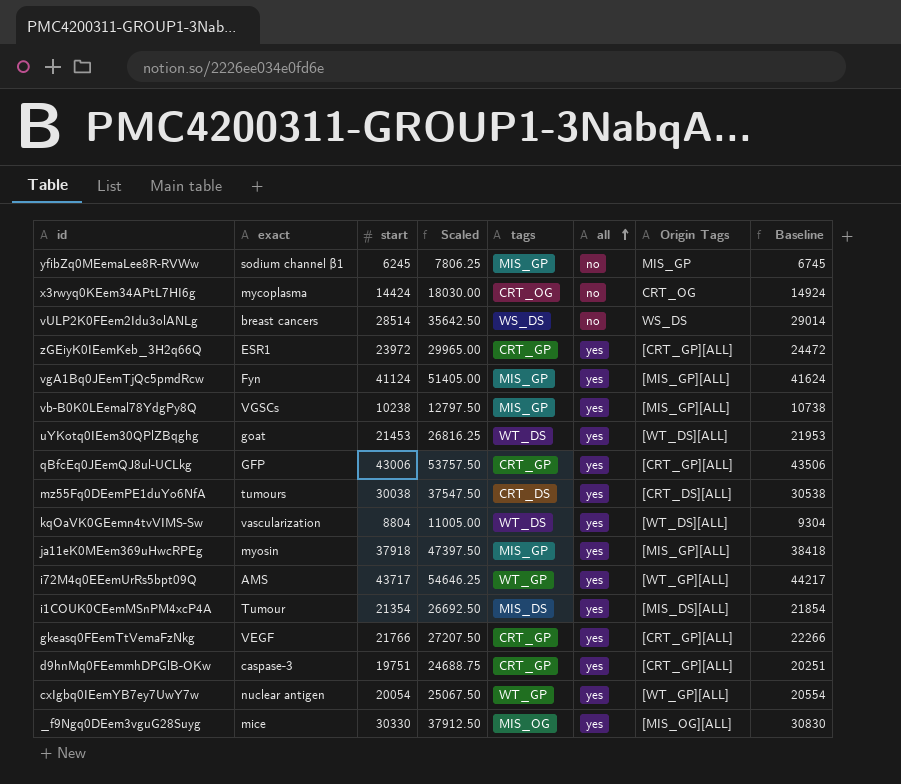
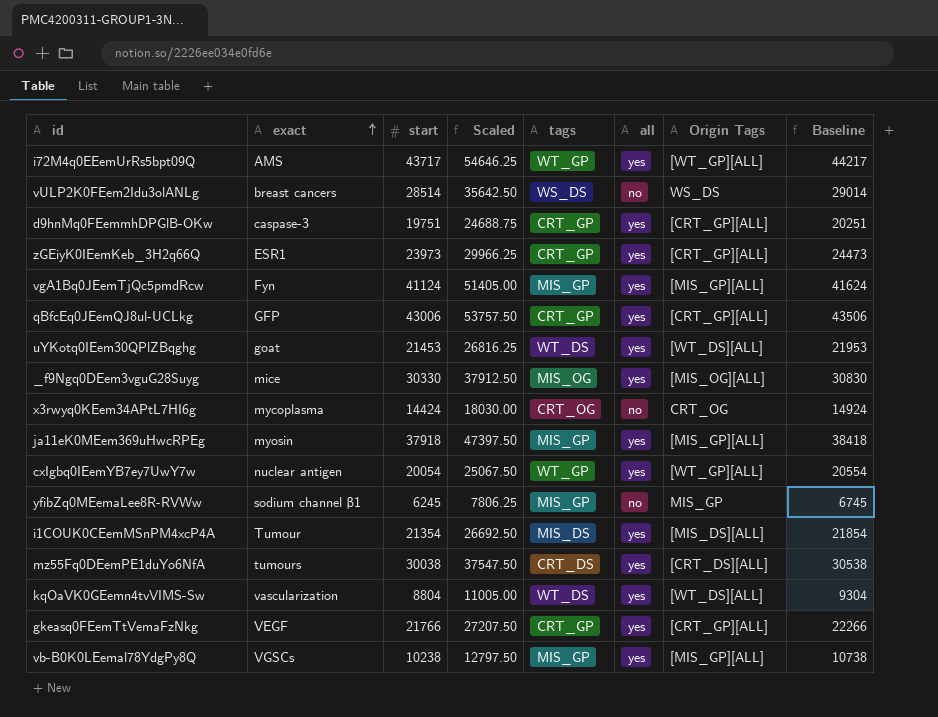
row order: all ascending -> exact ascending
zGEiyK0IEemKeb_3H2q66Q | start: 23972 -> 23973
zGEiyK0IEemKeb_3H2q66Q | Scaled: 29965.00 -> 29966.25
zGEiyK0IEemKeb_3H2q66Q | Baseline: 24472 -> 24473

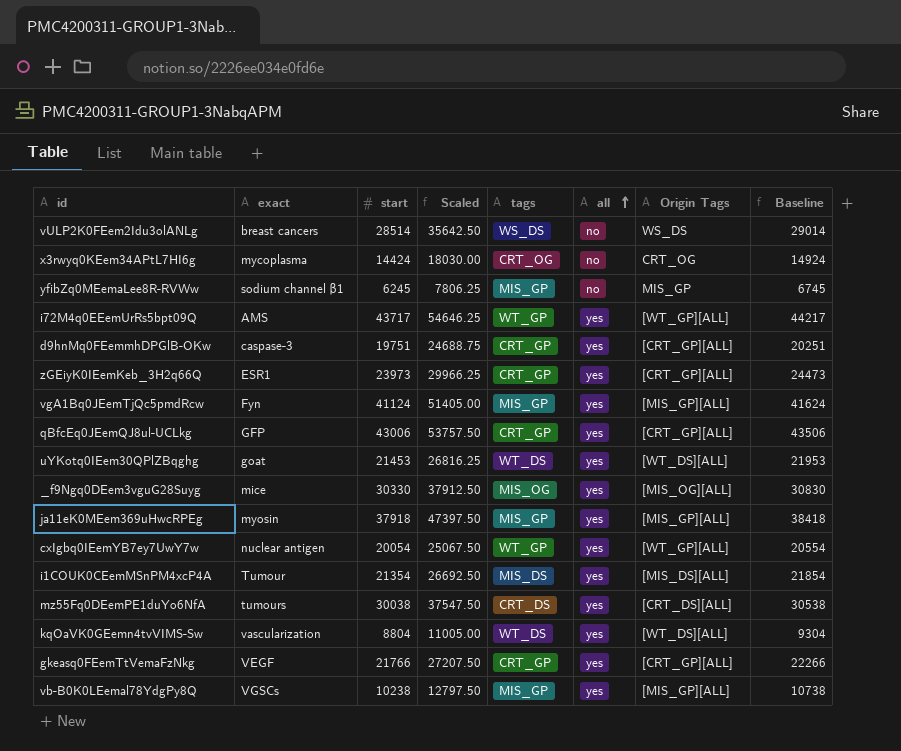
row order: exact ascending -> all ascending

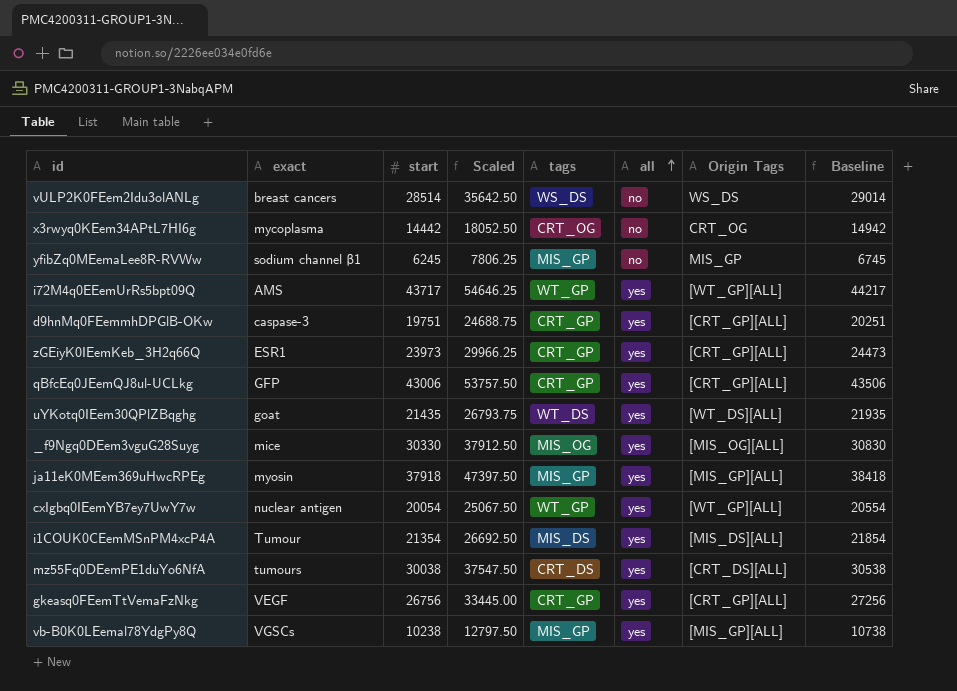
row vgA1Bq0JEemTjQc5pmdRcw: Fyn | 41124 | 51405.00 | MIS_GP | yes | [MIS_GP][ALL] | 41624 -> none
row kqOaVK0GEemn4tvVIMS-Sw: vascularization | 8804 | 11005.00 | WT_DS | yes | [WT_DS][ALL] | 9304 -> none
x3rwyq0KEem34APtL7HI6g | start: 14424 -> 14442
x3rwyq0KEem34APtL7HI6g | Scaled: 18030.00 -> 18052.50
x3rwyq0KEem34APtL7HI6g | Baseline: 14924 -> 14942
uYKotq0IEem30QPlZBqghg | start: 21453 -> 21435
uYKotq0IEem30QPlZBqghg | Scaled: 26816.25 -> 26793.75
uYKotq0IEem30QPlZBqghg | Baseline: 21953 -> 21935
gkeasq0FEemTtVemaFzNkg | start: 21766 -> 26756
gkeasq0FEemTtVemaFzNkg | Scaled: 27207.50 -> 33445.00
gkeasq0FEemTtVemaFzNkg | Baseline: 22266 -> 27256

